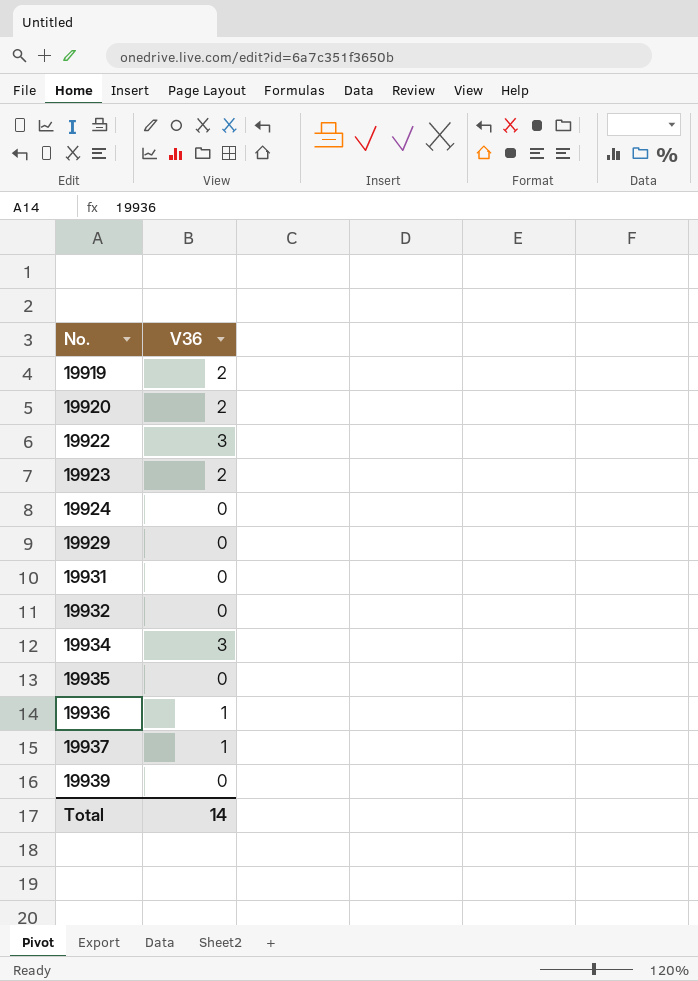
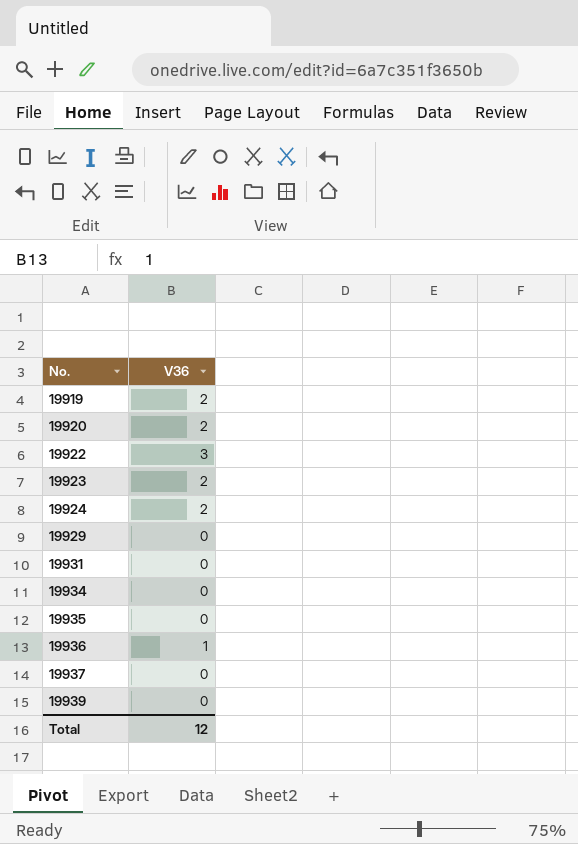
row 19932: 0 -> none
19924 | V36: 0 -> 2
19934 | V36: 3 -> 0
19937 | V36: 1 -> 0
Total | V36: 14 -> 12

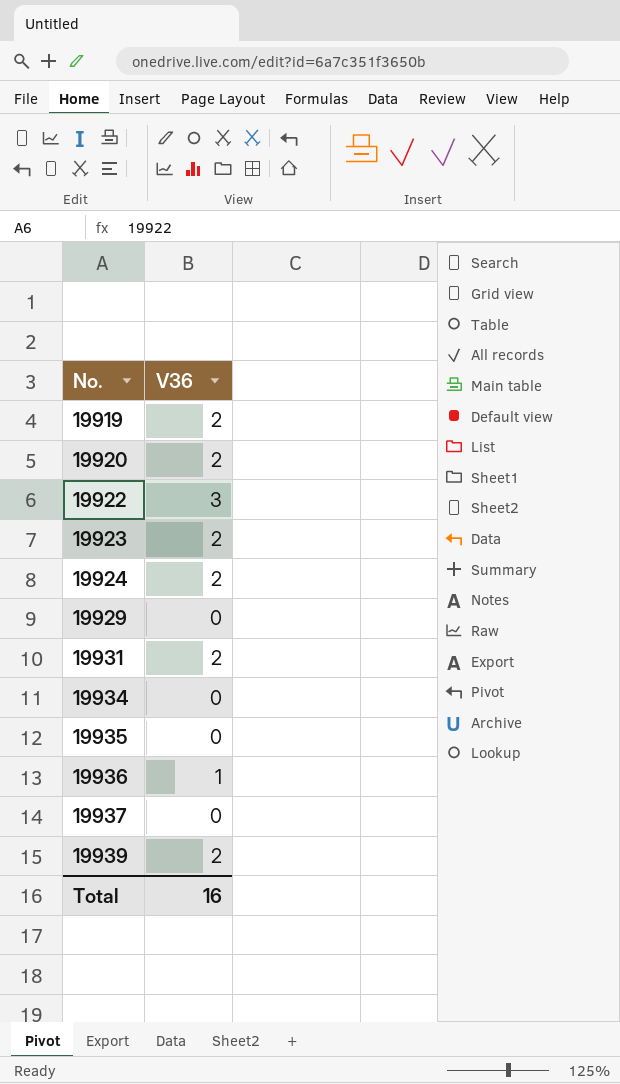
19931 | V36: 0 -> 2
19939 | V36: 0 -> 2
Total | V36: 12 -> 16

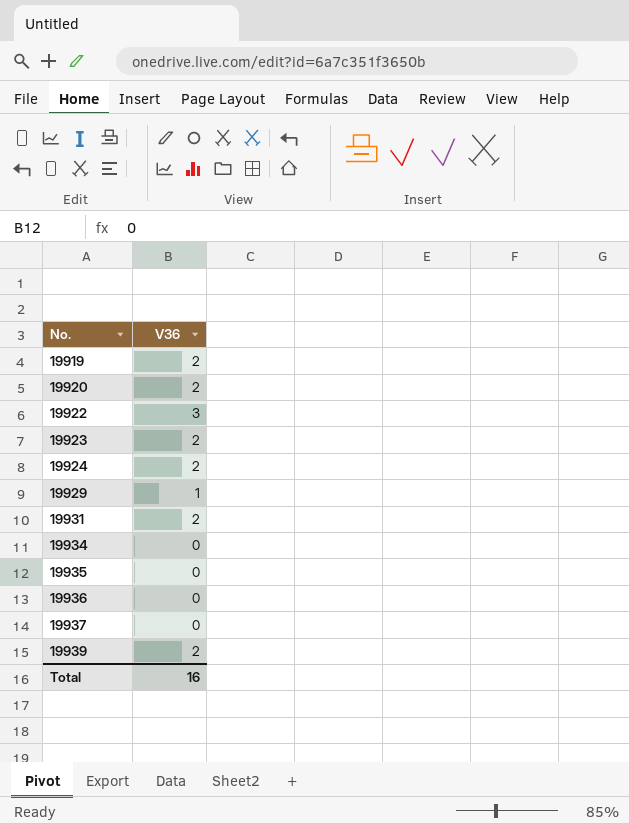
19929 | V36: 0 -> 1
19936 | V36: 1 -> 0

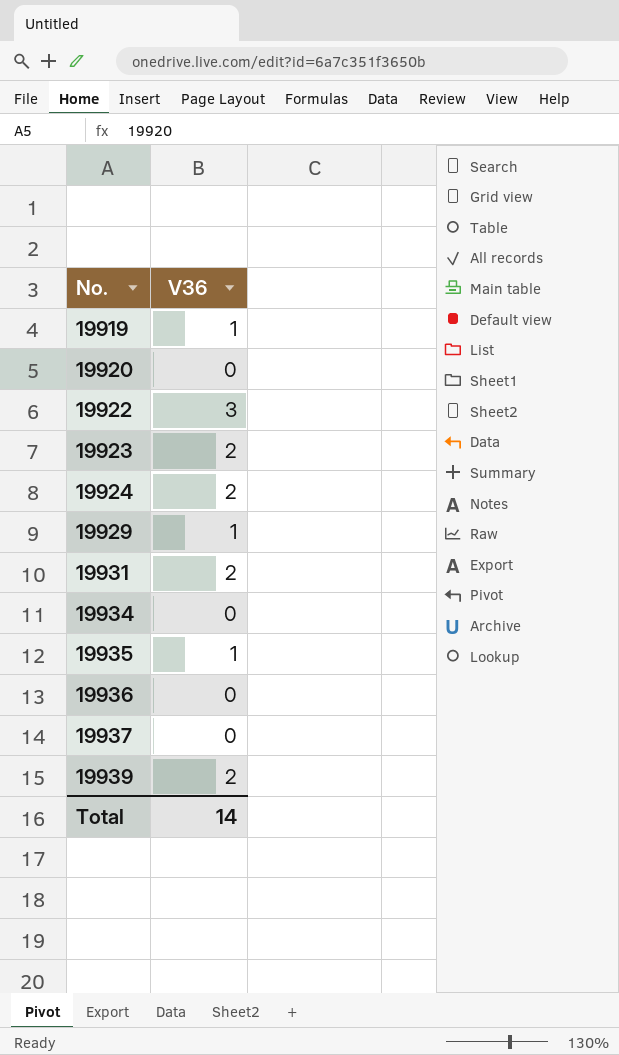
19919 | V36: 2 -> 1
19920 | V36: 2 -> 0
19935 | V36: 0 -> 1
Total | V36: 16 -> 14

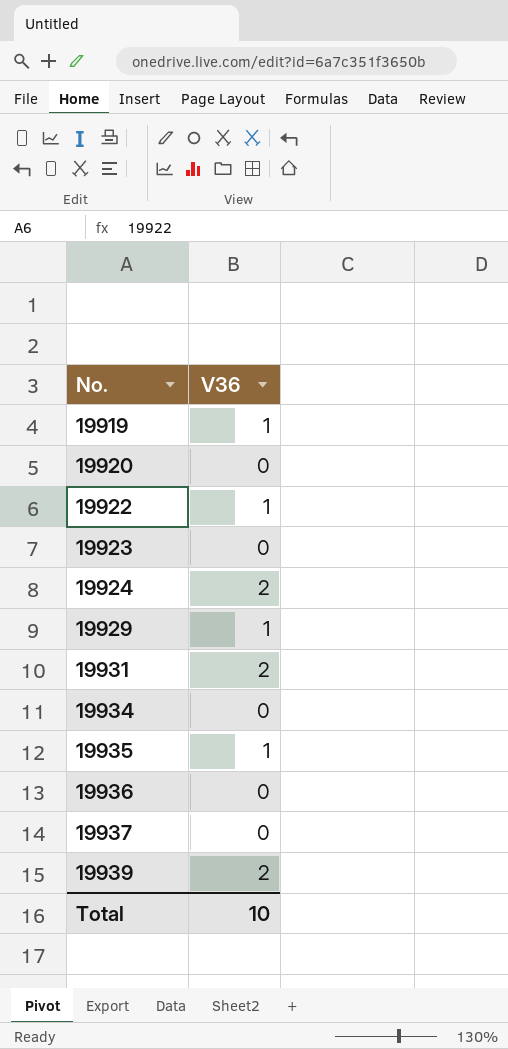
19922 | V36: 3 -> 1
19923 | V36: 2 -> 0
Total | V36: 14 -> 10

